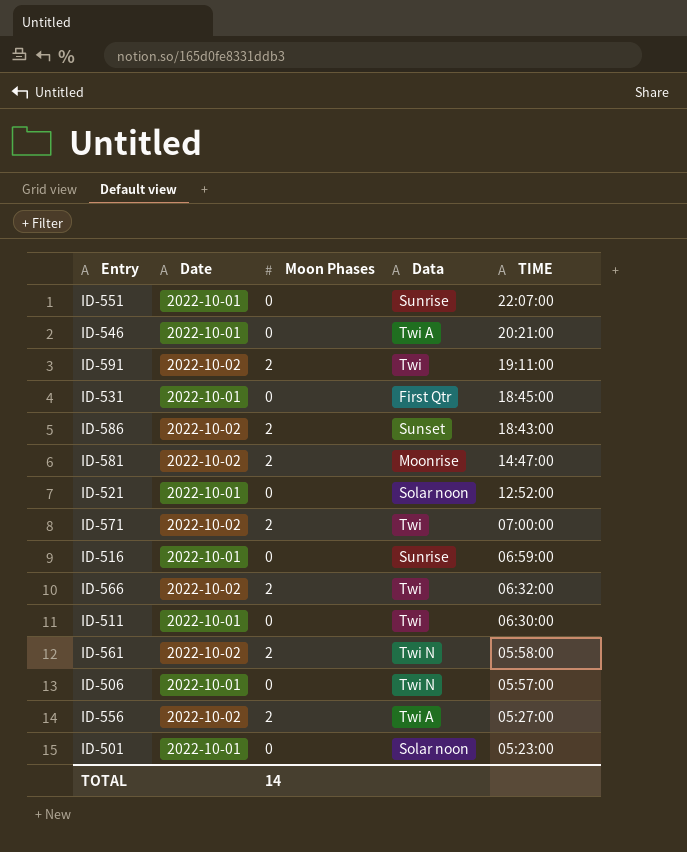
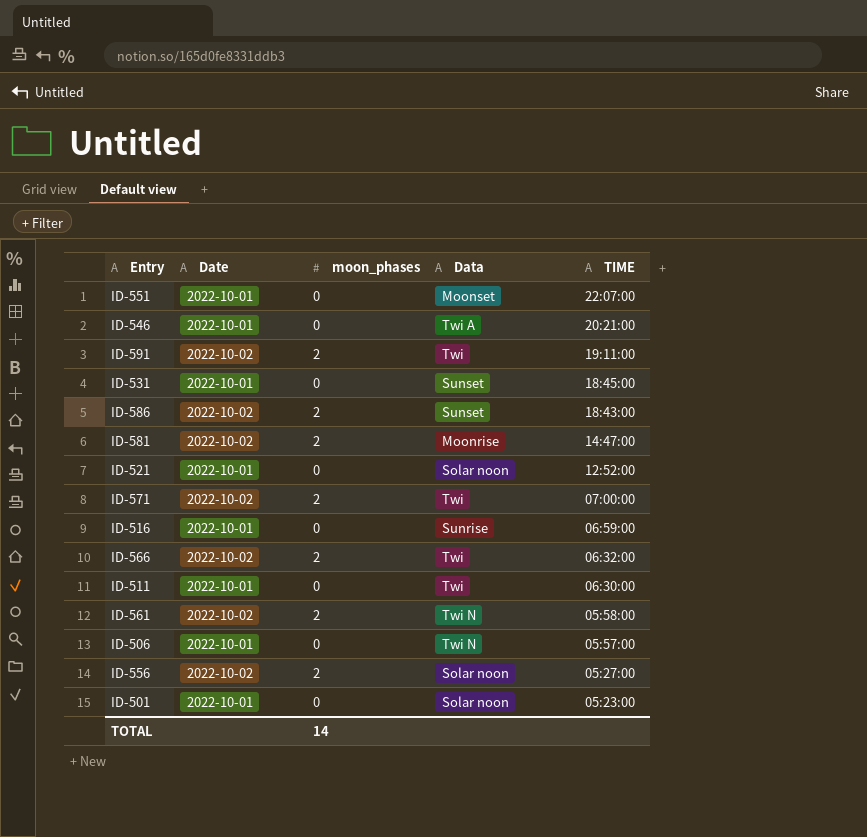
column name: Moon Phases -> moon_phases
ID-551 | Data: Sunrise -> Moonset
ID-531 | Data: First Qtr -> Sunset
ID-556 | Data: Twi A -> Solar noon

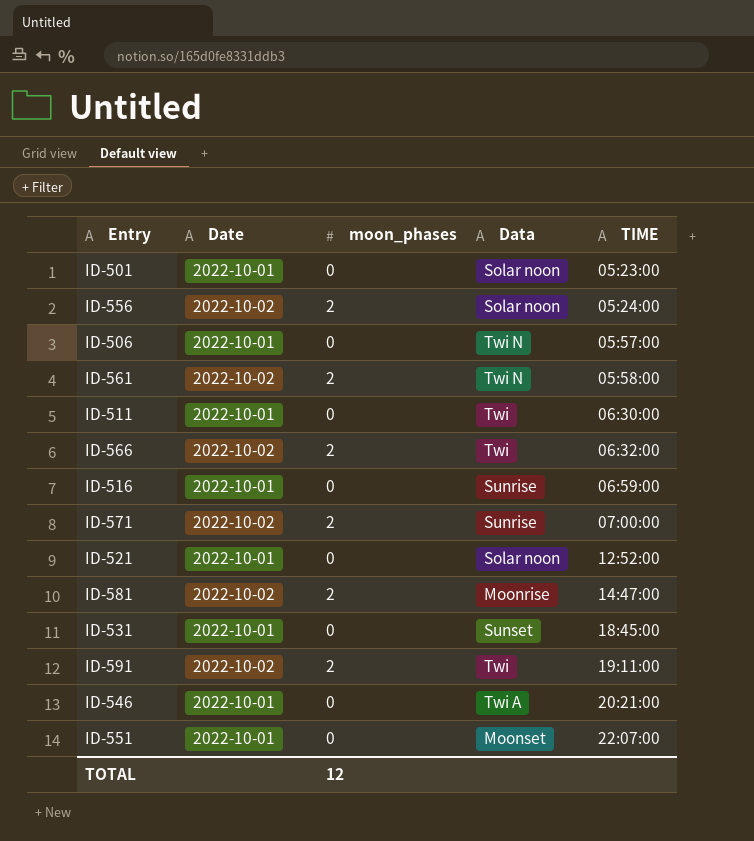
row order: TIME descending -> TIME ascending
row ID-586: 2022-10-02 | 2 | Sunset | 18:43:00 -> none
ID-556 | TIME: 05:27:00 -> 05:24:00
ID-571 | Data: Twi -> Sunrise
TOTAL | moon_phases: 14 -> 12

